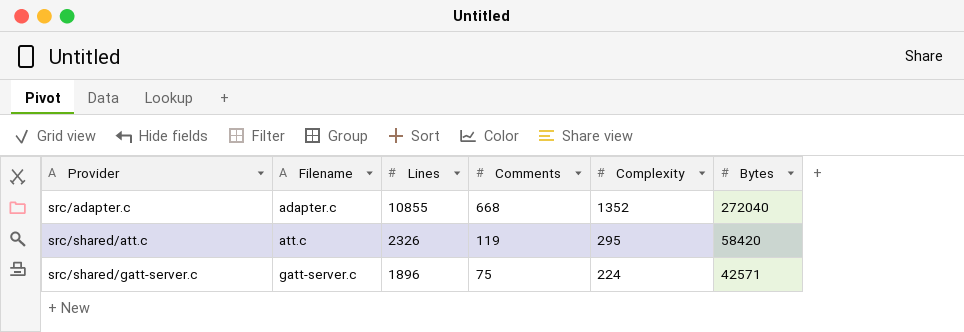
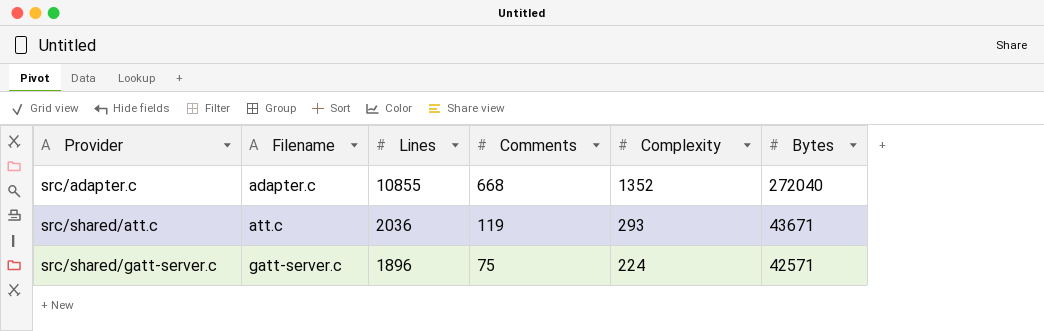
src/shared/att.c | Lines: 2326 -> 2036
src/shared/att.c | Complexity: 295 -> 293
src/shared/att.c | Bytes: 58420 -> 43671

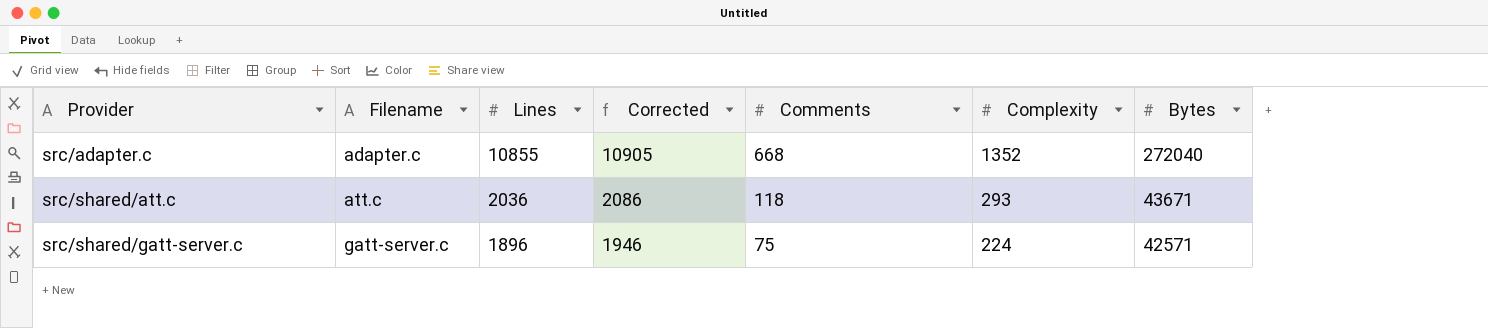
column Corrected | formula: none -> [Lines] + 50
src/shared/att.c | Comments: 119 -> 118

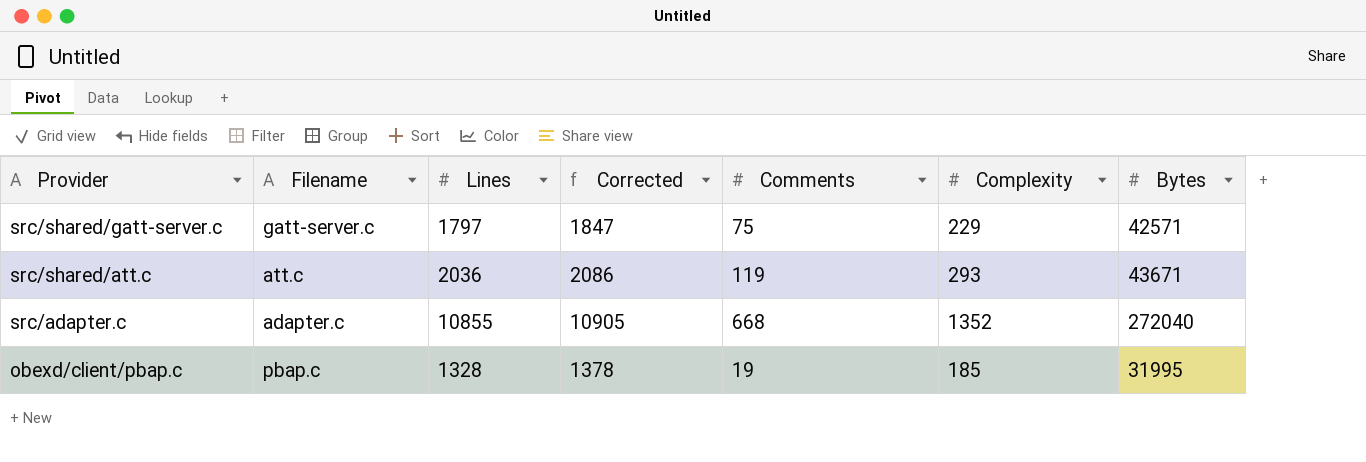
row order: Provider ascending -> Provider descending
src/shared/gatt-server.c | Lines: 1896 -> 1797
src/shared/gatt-server.c | Corrected: 1946 -> 1847
src/shared/gatt-server.c | Complexity: 224 -> 229
src/shared/att.c | Comments: 118 -> 119
row obexd/client/pbap.c: none -> pbap.c | 1328 | 1378 | 19 | 185 | 31995

